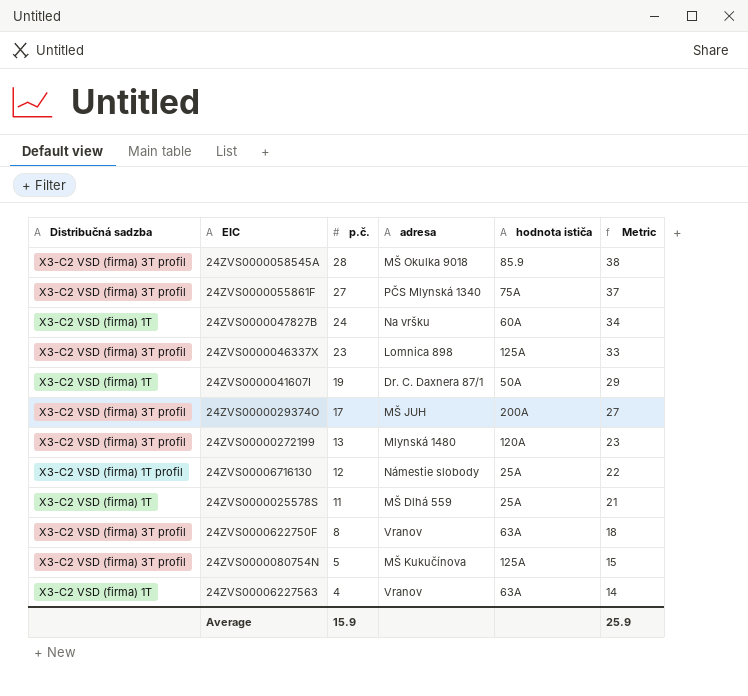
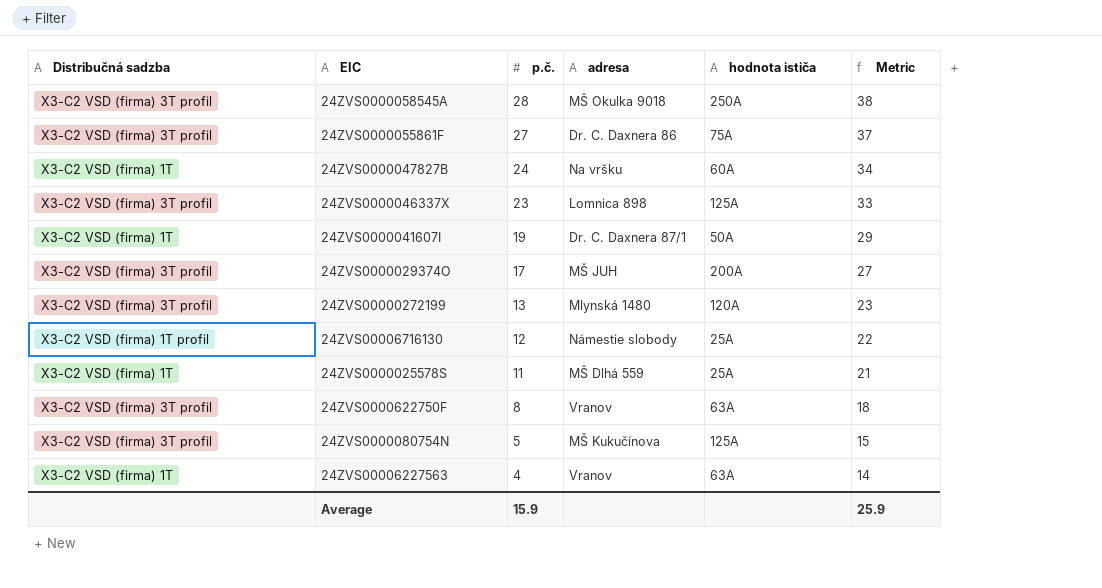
24ZVS0000058545A | hodnota ističa: 85.9 -> 250A
24ZVS0000055861F | adresa: PČS Mlynská 1340 -> Dr. C. Daxnera 86

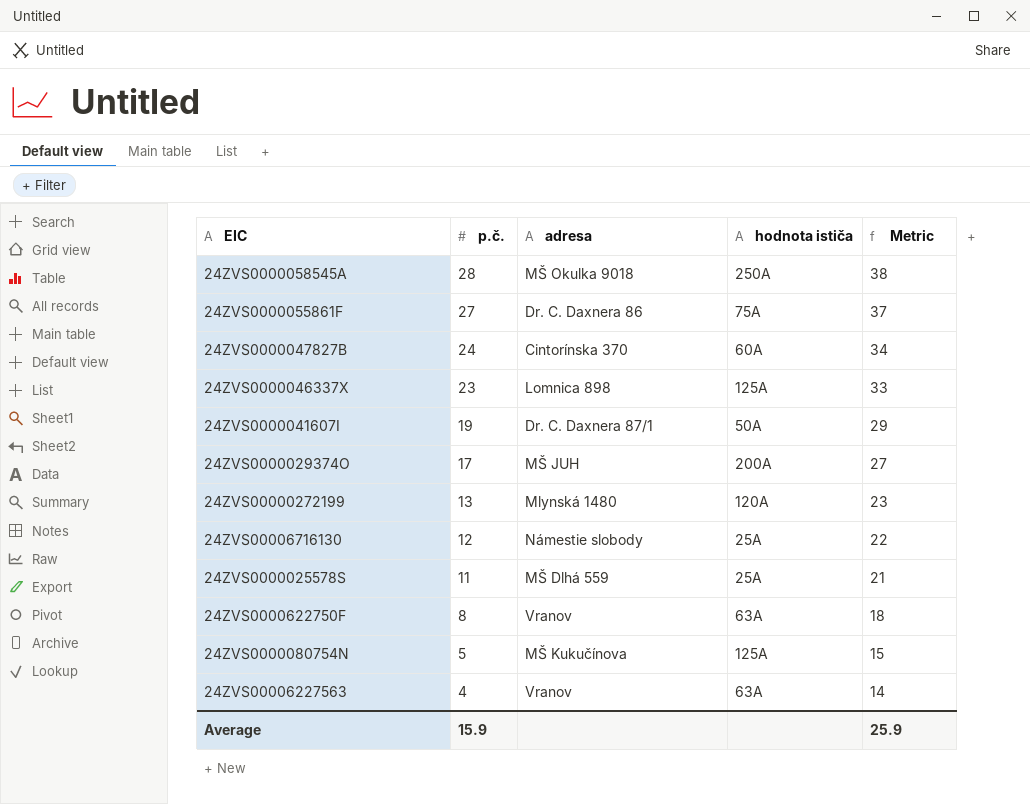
column Distribučná sadzba | position: 1 -> none
24ZVS0000047827B | adresa: Na vršku -> Cintorínska 370

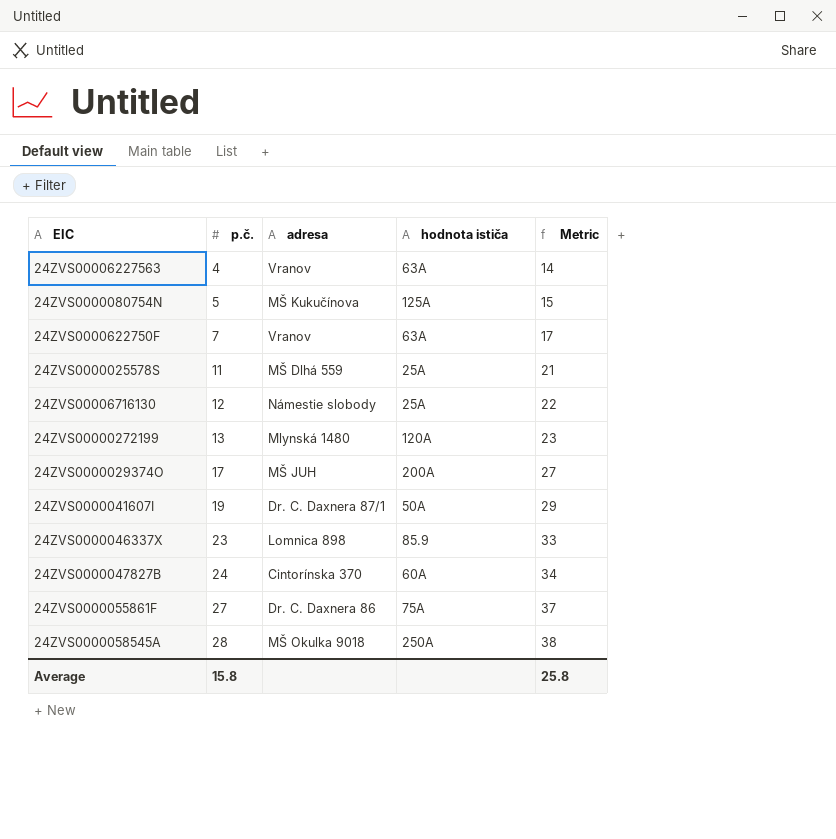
row order: p.č. descending -> p.č. ascending
24ZVS0000622750F | p.č.: 8 -> 7
24ZVS0000622750F | Metric: 18 -> 17
24ZVS0000046337X | hodnota ističa: 125A -> 85.9
Average | p.č.: 15.9 -> 15.8
Average | Metric: 25.9 -> 25.8

